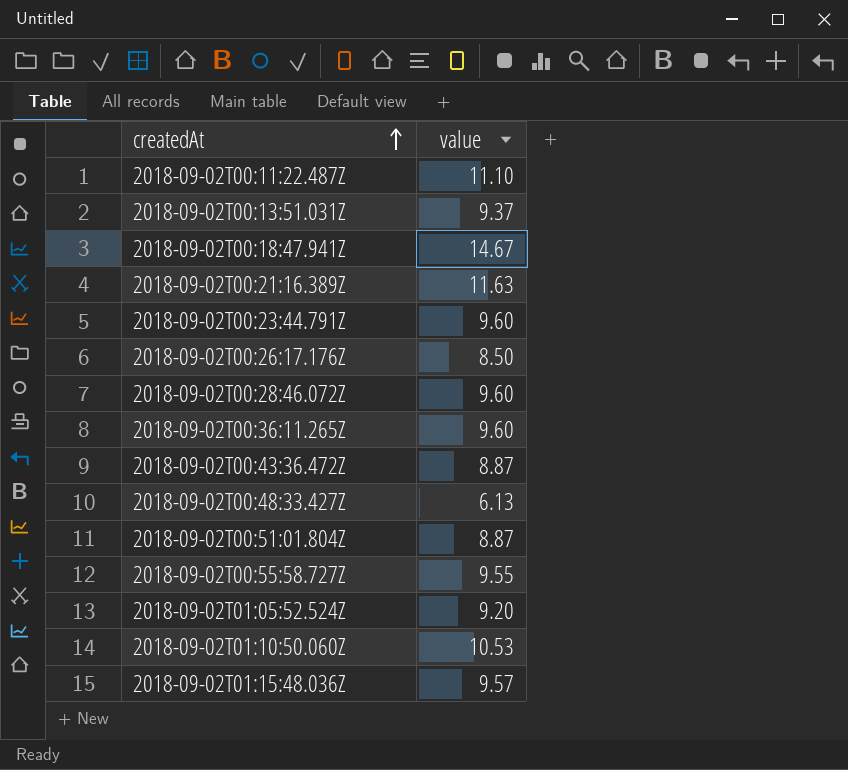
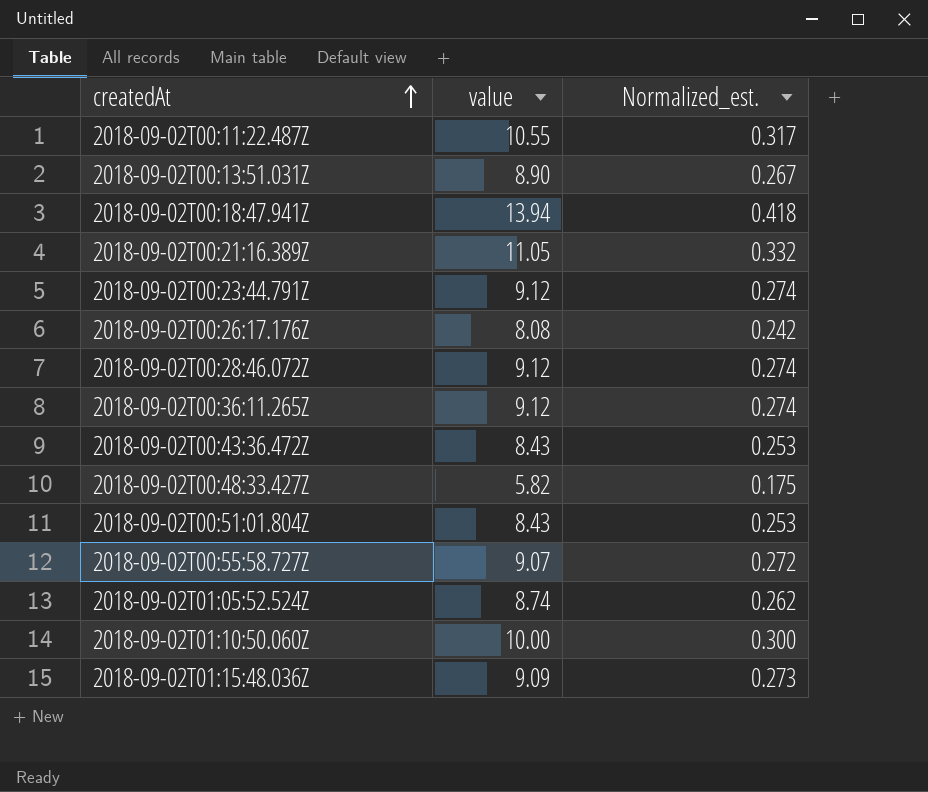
column Normalized_est. | formula: none -> [value] * 0.03
2018-09-02T00:11:22.487Z | value: 11.10 -> 10.55
2018-09-02T00:13:51.031Z | value: 9.37 -> 8.90
2018-09-02T00:18:47.941Z | value: 14.67 -> 13.94
2018-09-02T00:21:16.389Z | value: 11.63 -> 11.05
2018-09-02T00:23:44.791Z | value: 9.60 -> 9.12
2018-09-02T00:26:17.176Z | value: 8.50 -> 8.08
2018-09-02T00:28:46.072Z | value: 9.60 -> 9.12
2018-09-02T00:36:11.265Z | value: 9.60 -> 9.12
2018-09-02T00:43:36.472Z | value: 8.87 -> 8.43
2018-09-02T00:48:33.427Z | value: 6.13 -> 5.82
2018-09-02T00:51:01.804Z | value: 8.87 -> 8.43
2018-09-02T00:55:58.727Z | value: 9.55 -> 9.07
2018-09-02T01:05:52.524Z | value: 9.20 -> 8.74
2018-09-02T01:10:50.060Z | value: 10.53 -> 10.00
2018-09-02T01:15:48.036Z | value: 9.57 -> 9.09

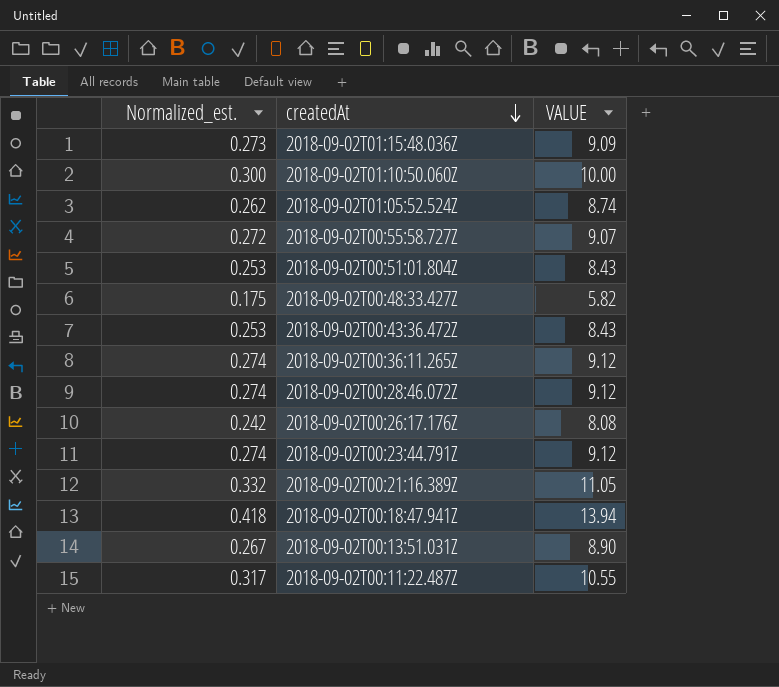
row order: createdAt ascending -> createdAt descending
column Normalized_est. | position: 3 -> 1
column name: value -> VALUE

